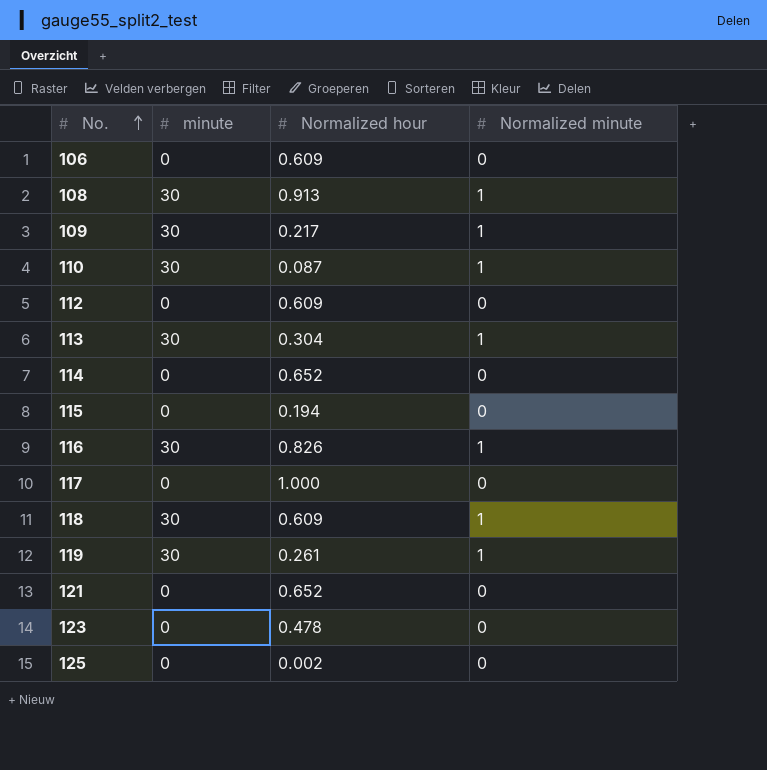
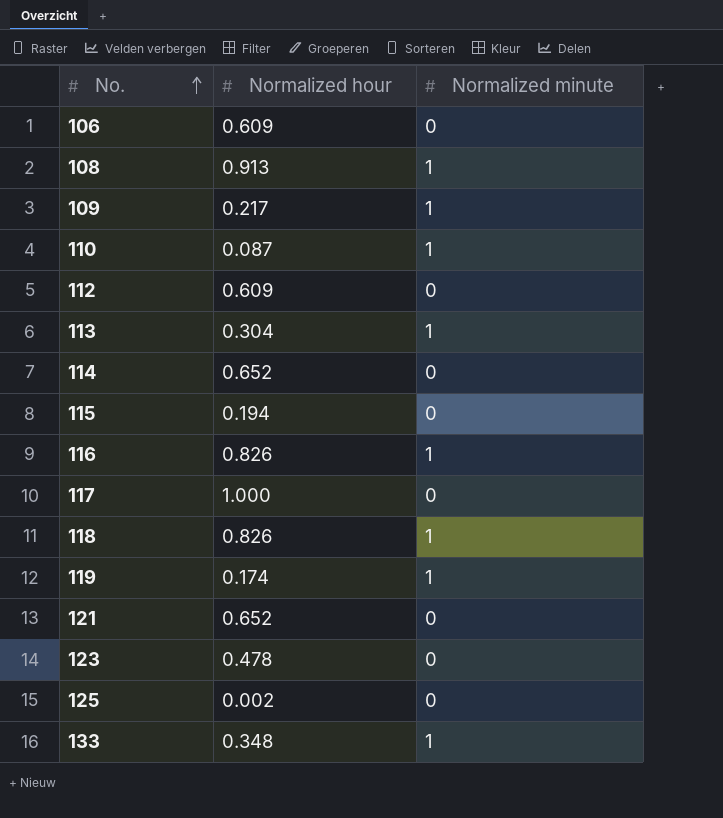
column minute | position: 2 -> none
118 | Normalized hour: 0.609 -> 0.826
119 | Normalized hour: 0.261 -> 0.174
row 133: none -> 0.348 | 1

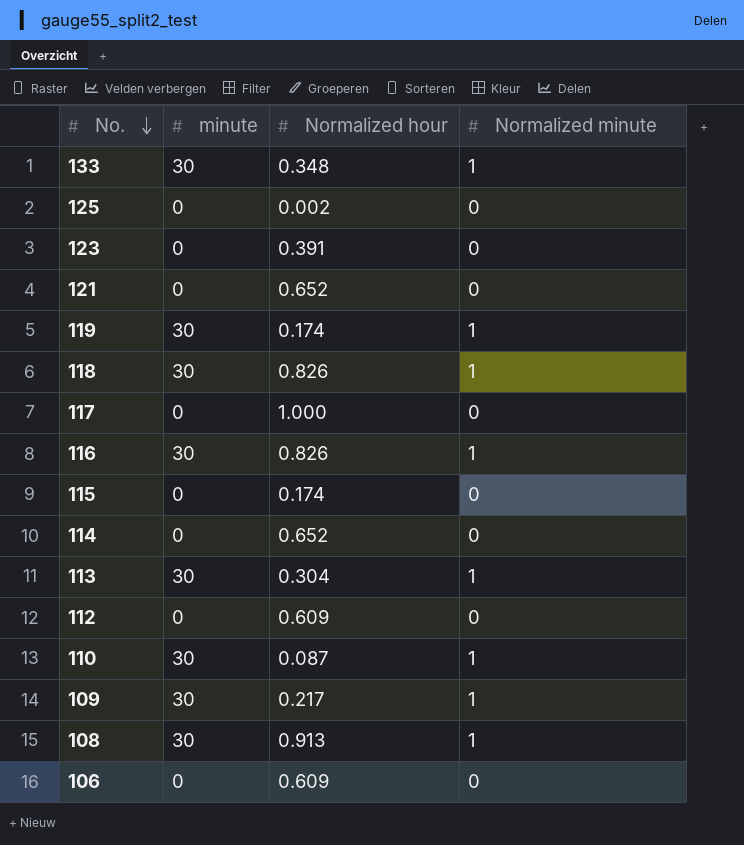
row order: No. ascending -> No. descending
column minute | position: none -> 2
123 | Normalized hour: 0.478 -> 0.391
115 | Normalized hour: 0.194 -> 0.174

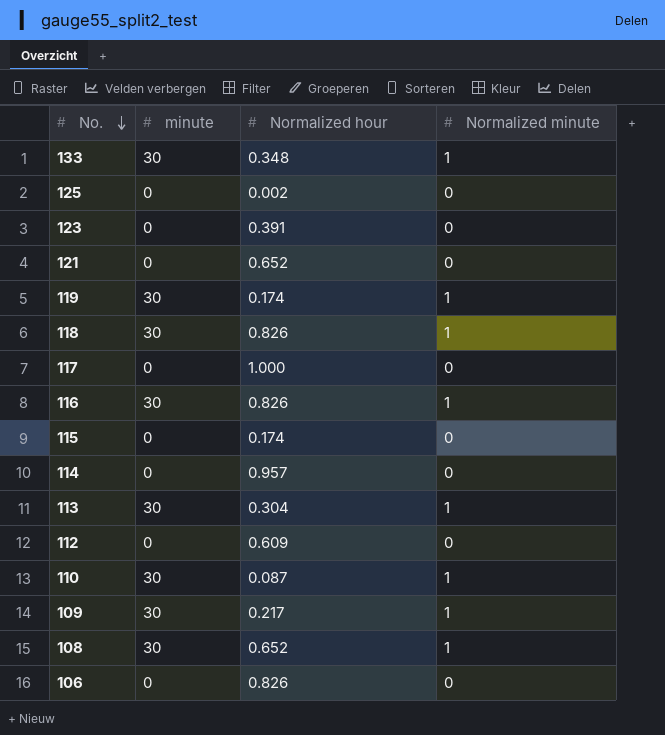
114 | Normalized hour: 0.652 -> 0.957
108 | Normalized hour: 0.913 -> 0.652
106 | Normalized hour: 0.609 -> 0.826

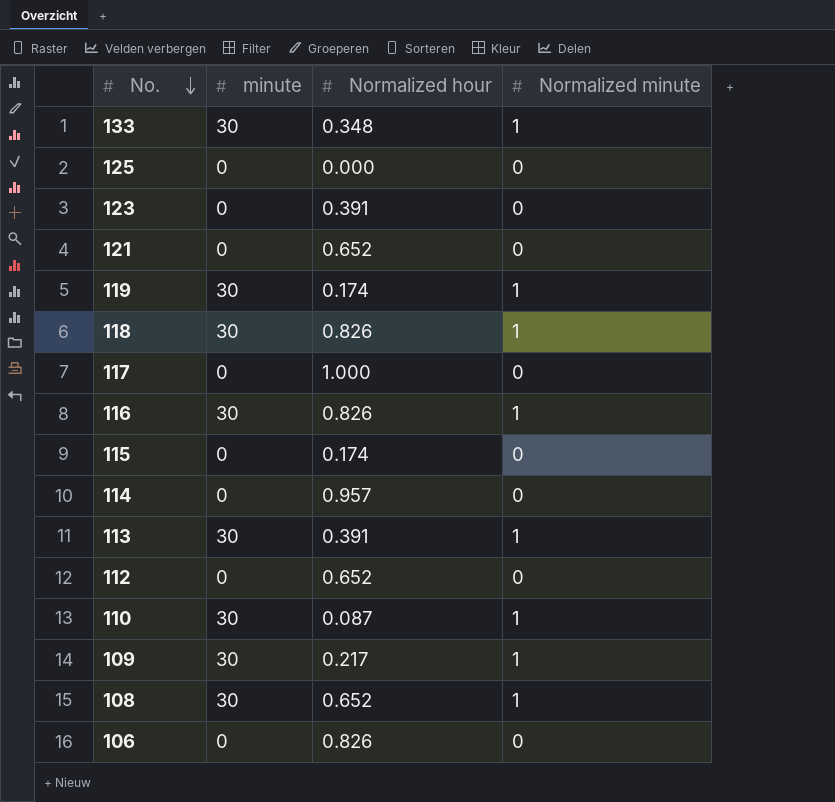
125 | Normalized hour: 0.002 -> 0.000
113 | Normalized hour: 0.304 -> 0.391
112 | Normalized hour: 0.609 -> 0.652

